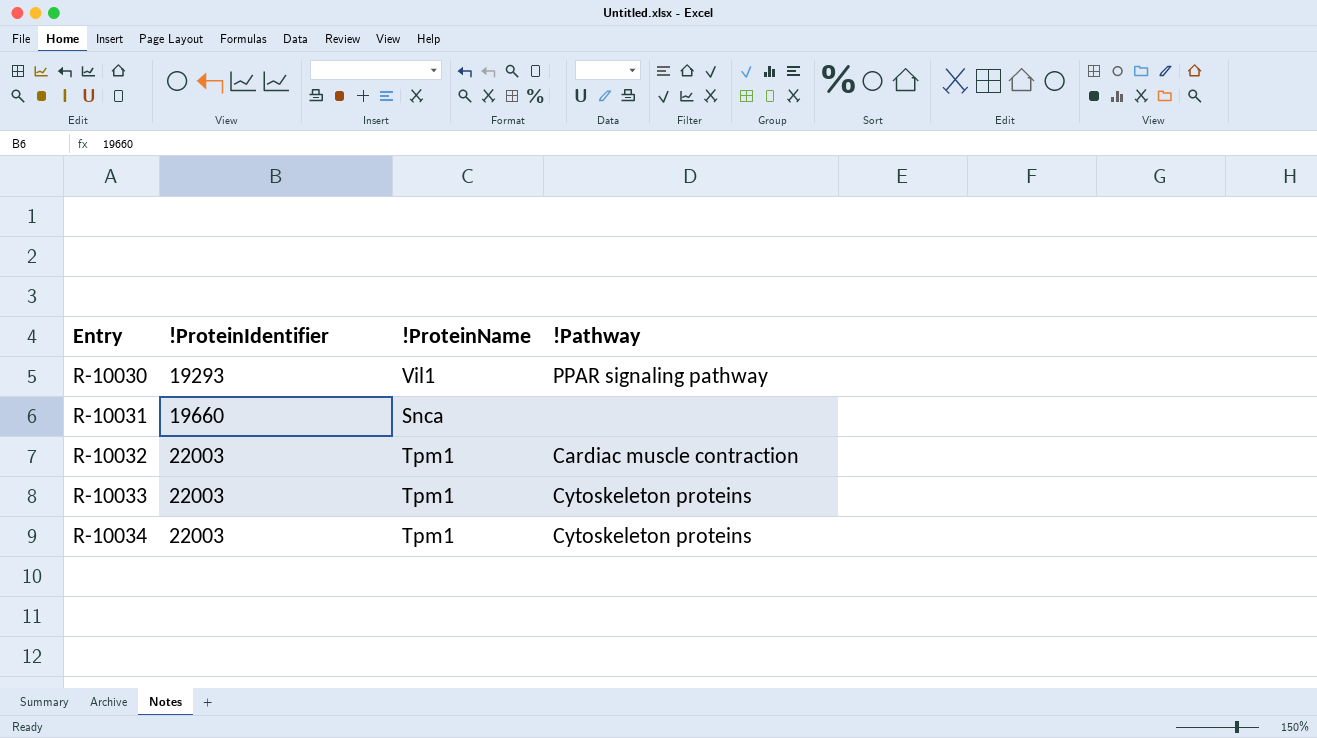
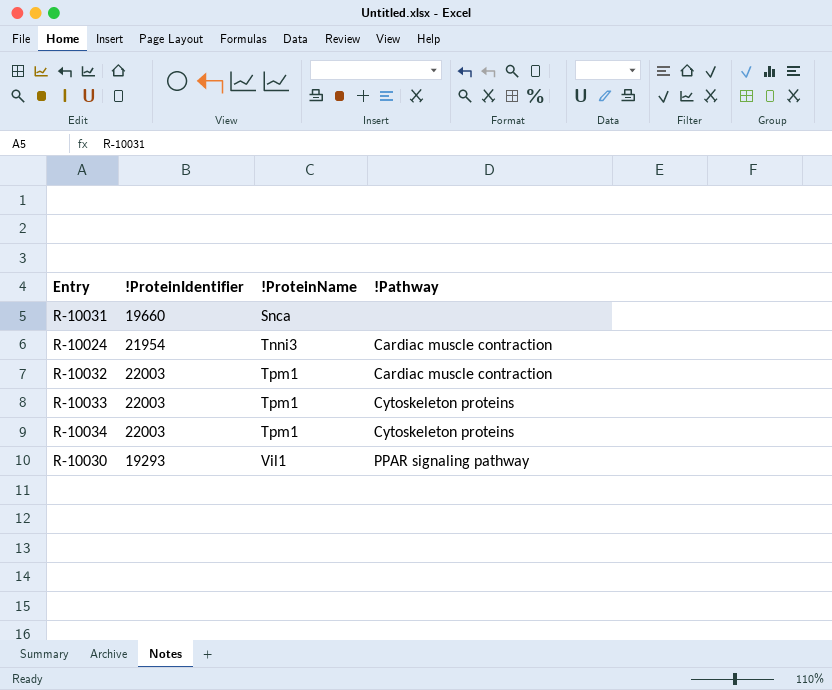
row order: Entry ascending -> !ProteinName ascending
row R-10024: none -> 21954 | Tnni3 | Cardiac muscle contraction

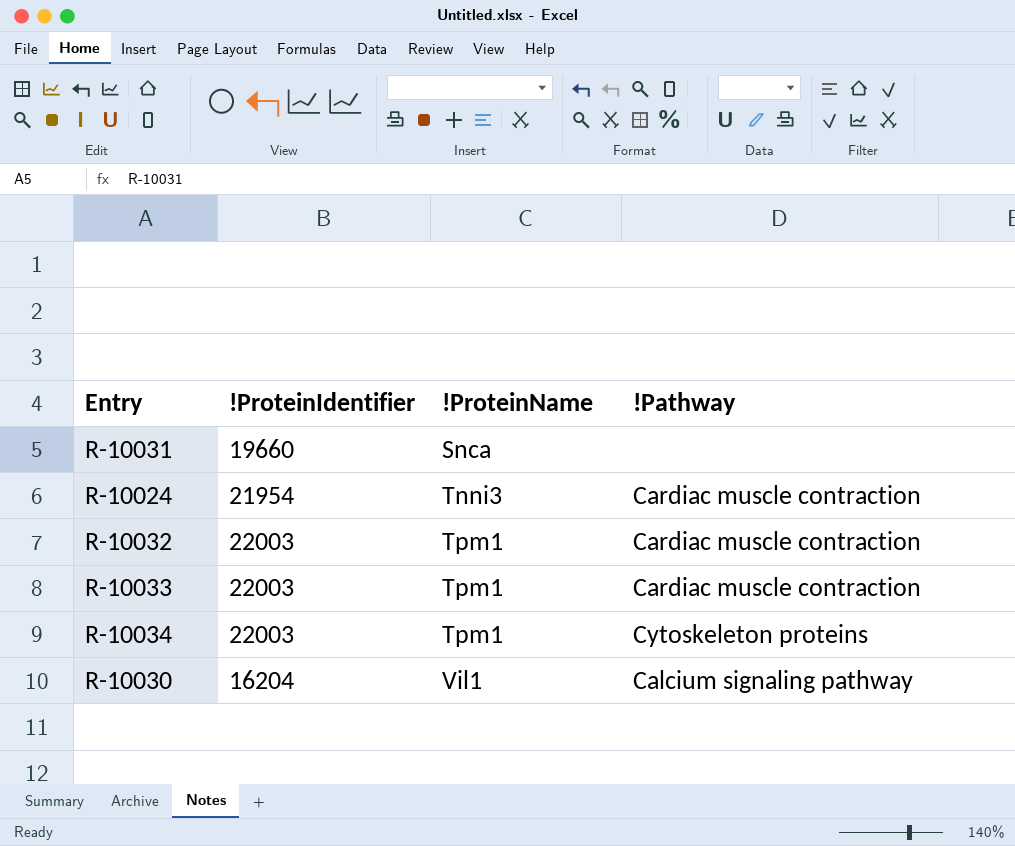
R-10033 | !Pathway: Cytoskeleton proteins -> Cardiac muscle contraction
R-10030 | !ProteinIdentifier: 19293 -> 16204
R-10030 | !Pathway: PPAR signaling pathway -> Calcium signaling pathway

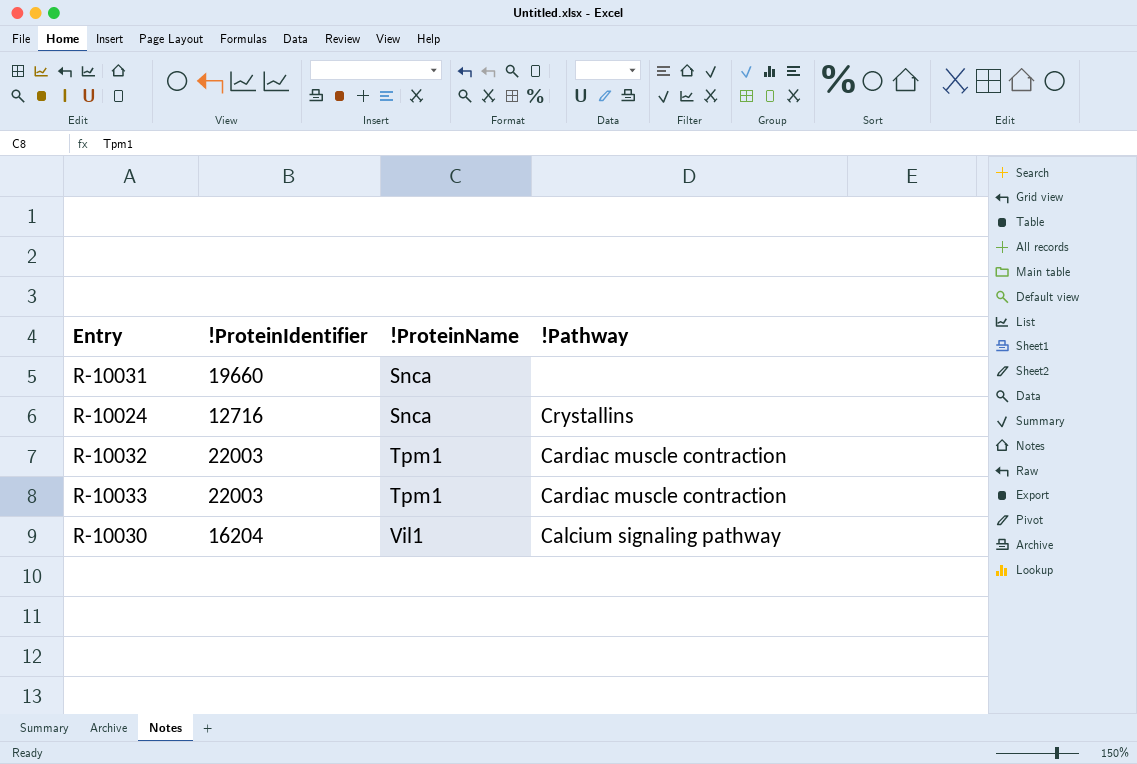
row R-10034: 22003 | Tpm1 | Cytoskeleton proteins -> none
R-10024 | !ProteinIdentifier: 21954 -> 12716
R-10024 | !ProteinName: Tnni3 -> Snca
R-10024 | !Pathway: Cardiac muscle contraction -> Crystallins

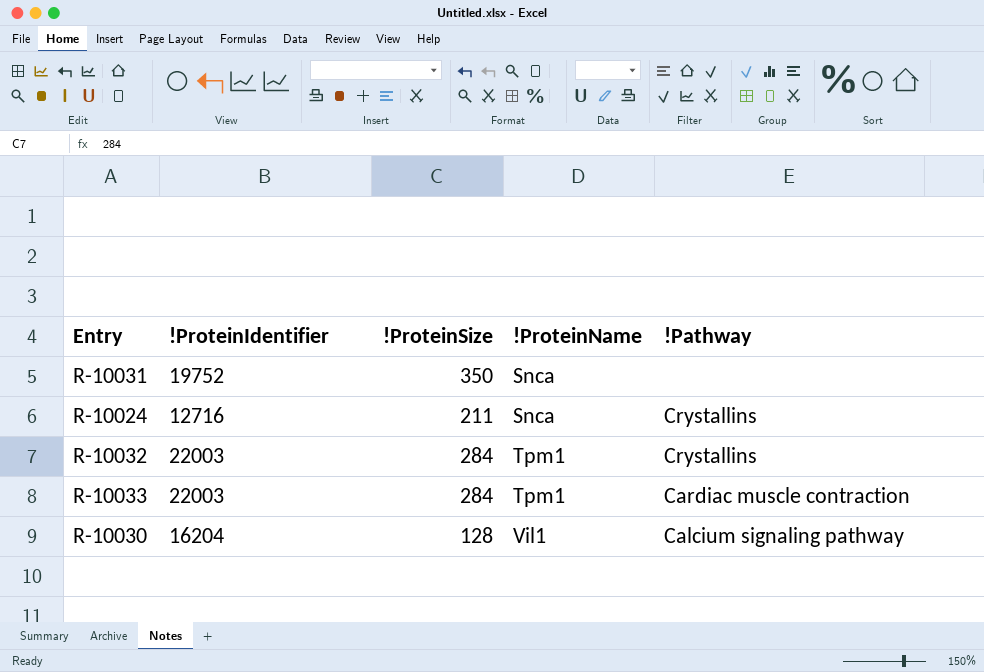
column !ProteinSize | position: none -> 3
R-10031 | !ProteinIdentifier: 19660 -> 19752
R-10032 | !Pathway: Cardiac muscle contraction -> Crystallins

